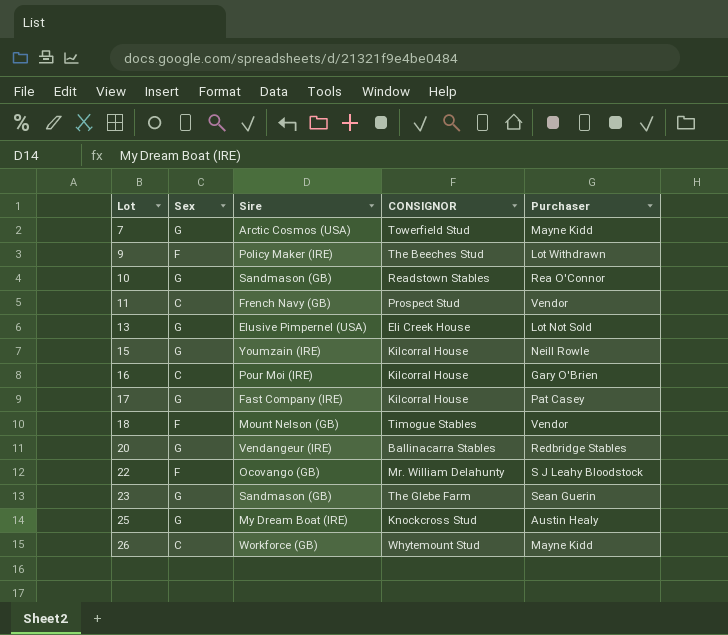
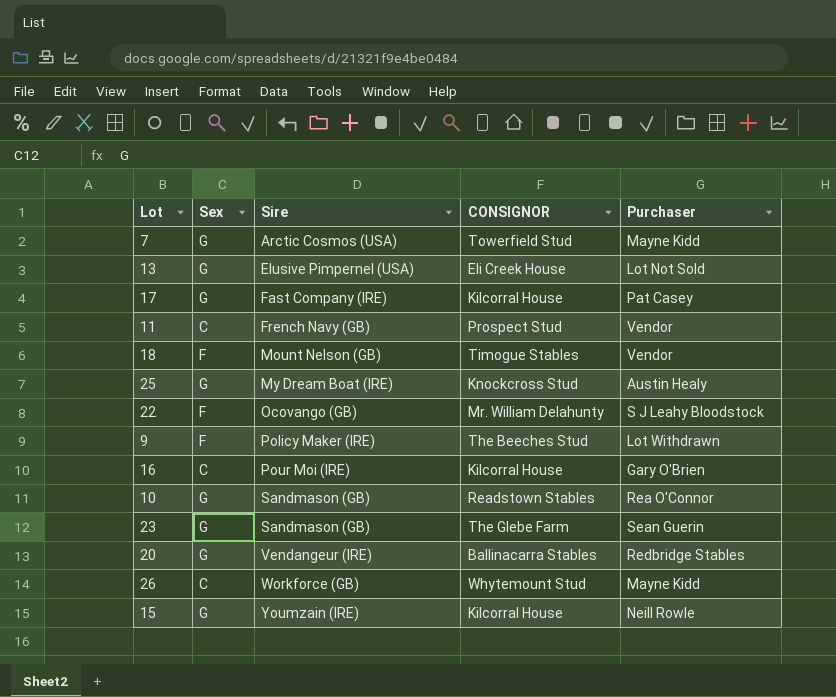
row order: Lot ascending -> Sire ascending

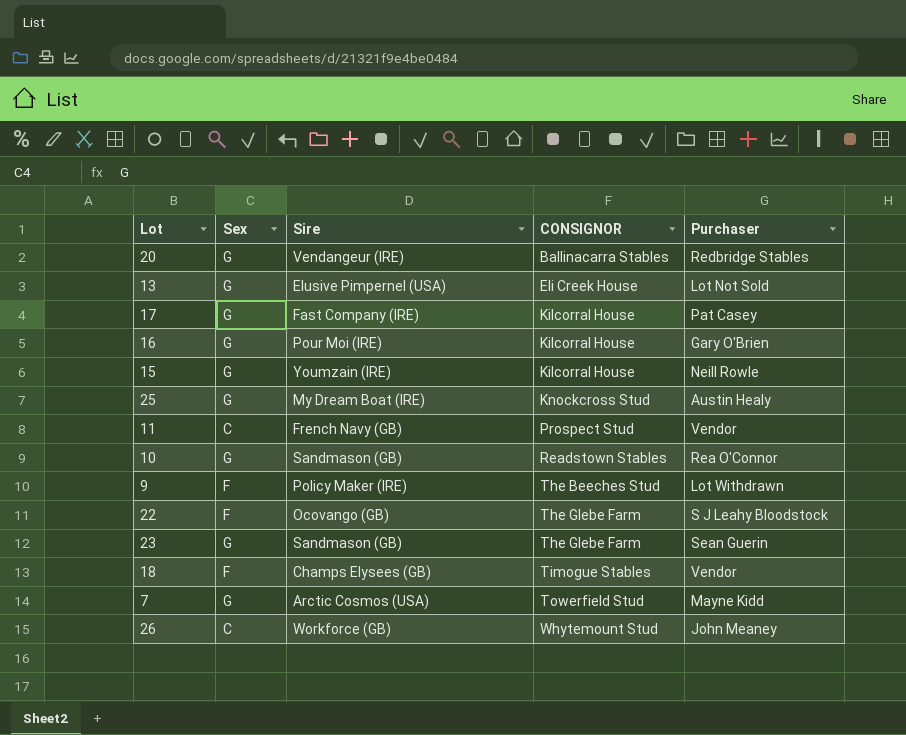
row order: Sire ascending -> CONSIGNOR ascending
16 | Sex: C -> G
22 | CONSIGNOR: Mr. William Delahunty -> The Glebe Farm
18 | Sire: Mount Nelson (GB) -> Champs Elysees (GB)
26 | Purchaser: Mayne Kidd -> John Meaney

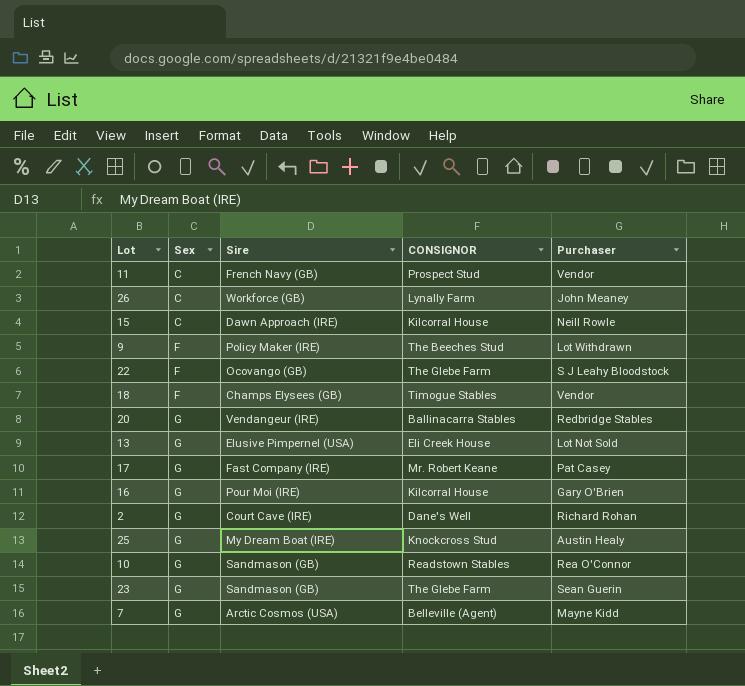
row order: CONSIGNOR ascending -> Sex ascending
26 | CONSIGNOR: Whytemount Stud -> Lynally Farm
15 | Sex: G -> C
15 | Sire: Youmzain (IRE) -> Dawn Approach (IRE)
17 | CONSIGNOR: Kilcorral House -> Mr. Robert Keane
row 2: none -> G | Court Cave (IRE) | Dane's Well | Richard Rohan
7 | CONSIGNOR: Towerfield Stud -> Belleville (Agent)

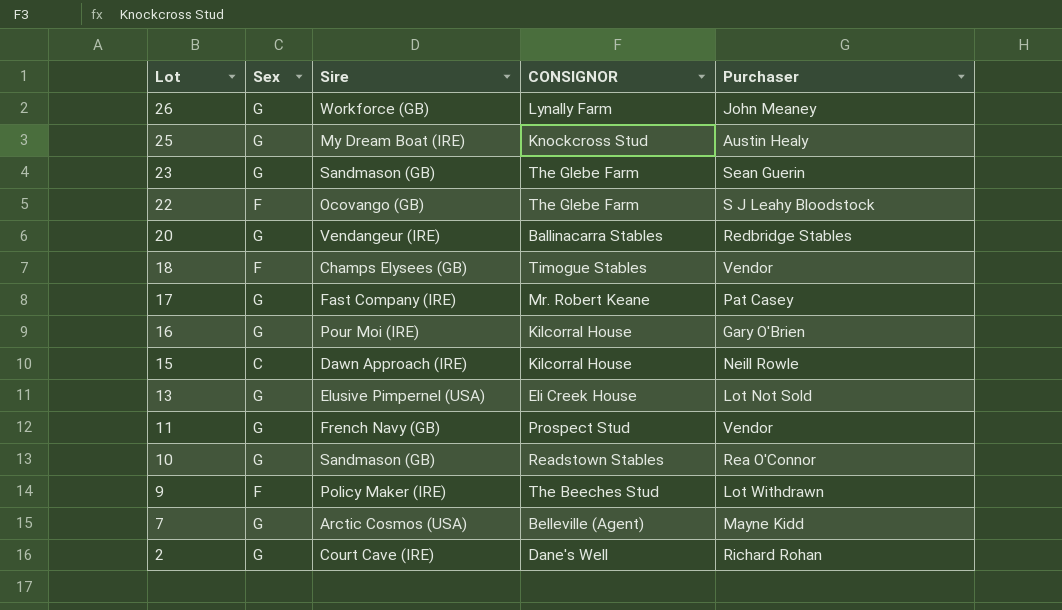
row order: Sex ascending -> Lot descending
26 | Sex: C -> G
11 | Sex: C -> G

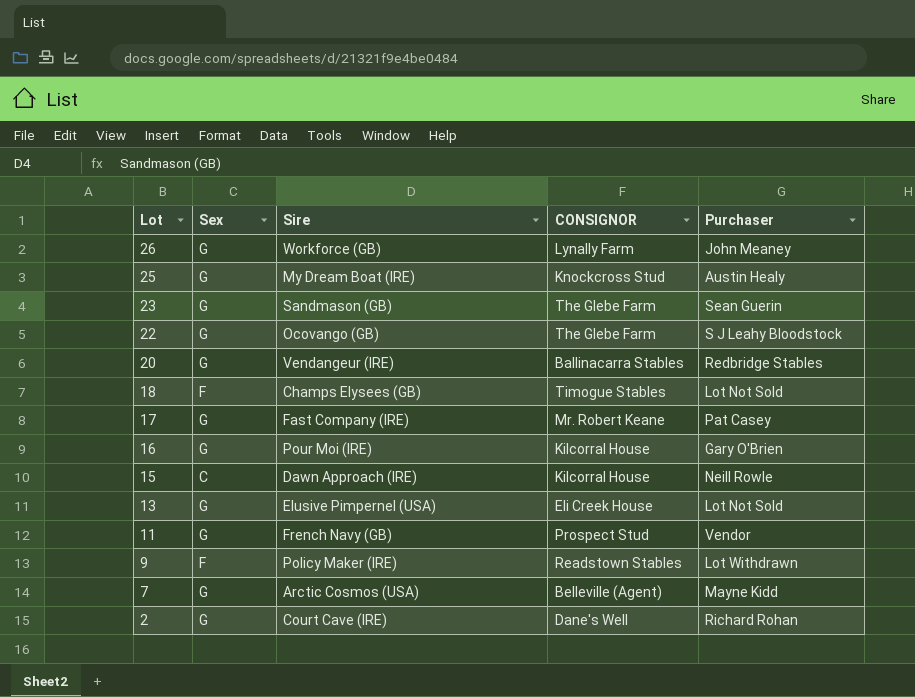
row 10: G | Sandmason (GB) | Readstown Stables | Rea O'Connor -> none
22 | Sex: F -> G
18 | Purchaser: Vendor -> Lot Not Sold
9 | CONSIGNOR: The Beeches Stud -> Readstown Stables

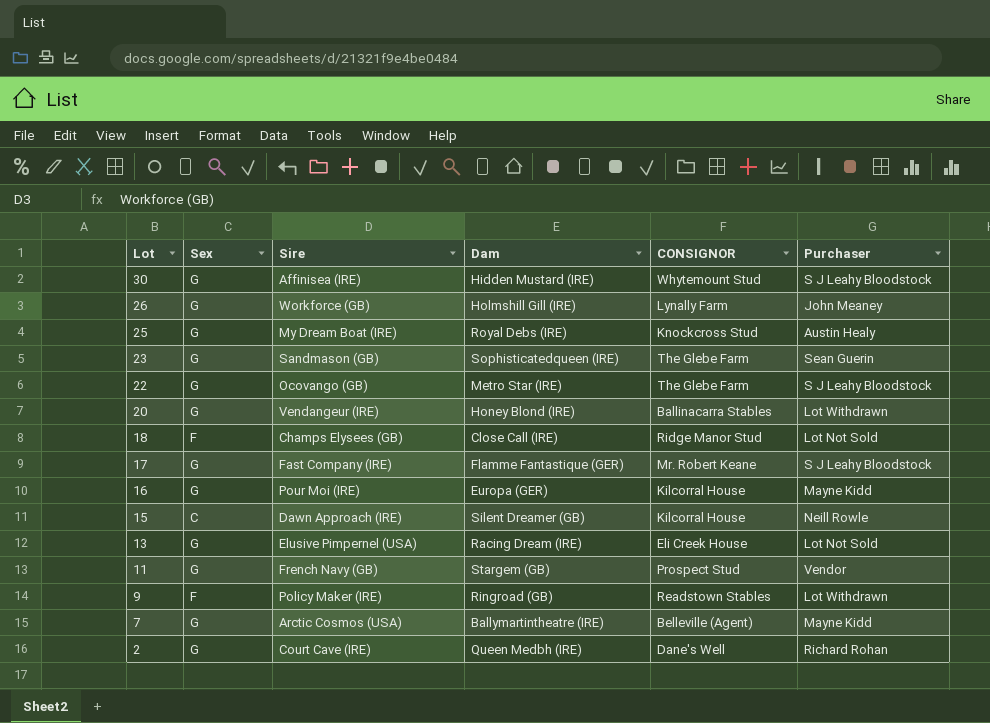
column Dam | position: none -> 4
row 30: none -> G | Affinisea (IRE) | Hidden Mustard (IRE) | Whytemount Stud | S J Leahy Bloodstock
20 | Purchaser: Redbridge Stables -> Lot Withdrawn
18 | CONSIGNOR: Timogue Stables -> Ridge Manor Stud
17 | Purchaser: Pat Casey -> S J Leahy Bloodstock
16 | Purchaser: Gary O'Brien -> Mayne Kidd

